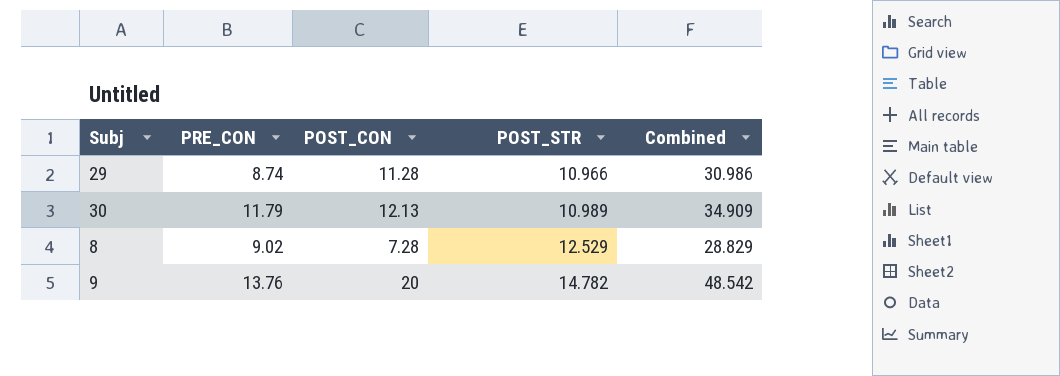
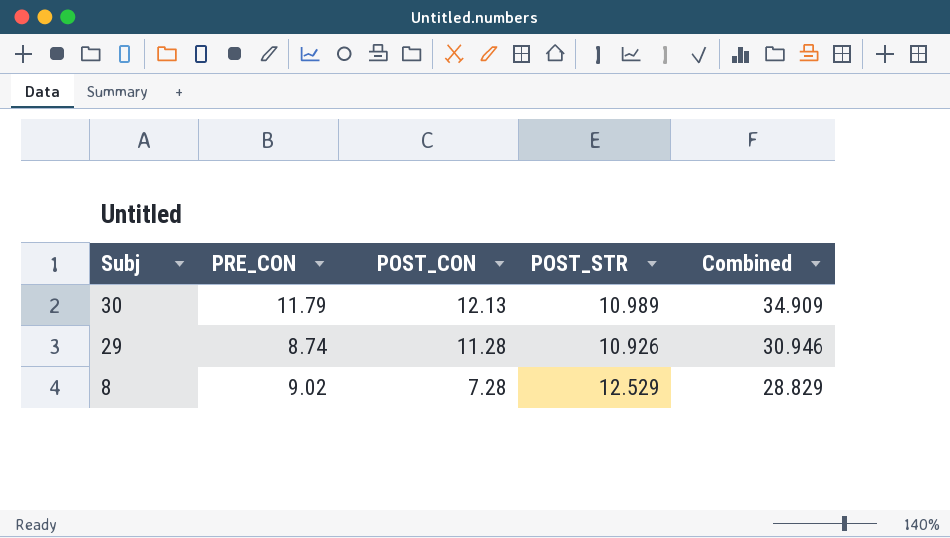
row order: POST_STR ascending -> Subj descending
row 9: 13.76 | 20 | 14.782 | 48.542 -> none
29 | POST_STR: 10.966 -> 10.926
29 | Combined: 30.986 -> 30.946

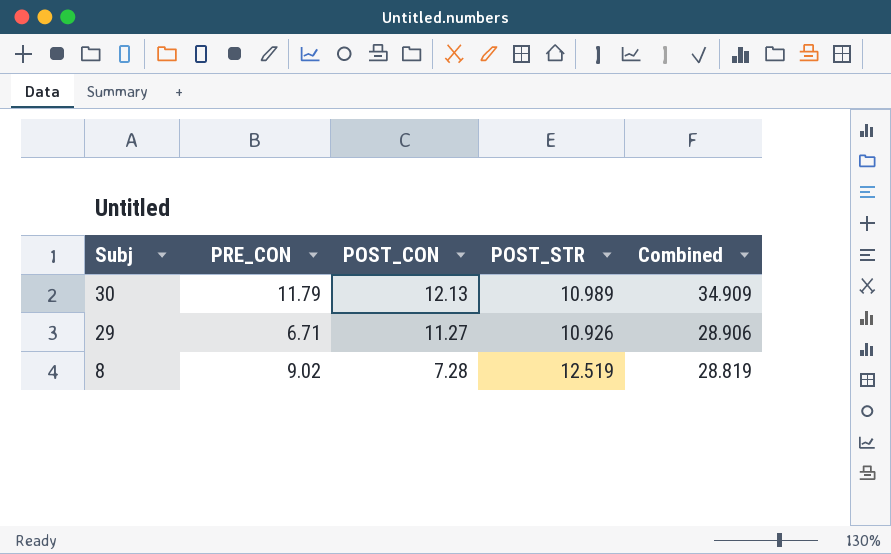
29 | PRE_CON: 8.74 -> 6.71
29 | POST_CON: 11.28 -> 11.27
29 | Combined: 30.946 -> 28.906
8 | POST_STR: 12.529 -> 12.519
8 | Combined: 28.829 -> 28.819

